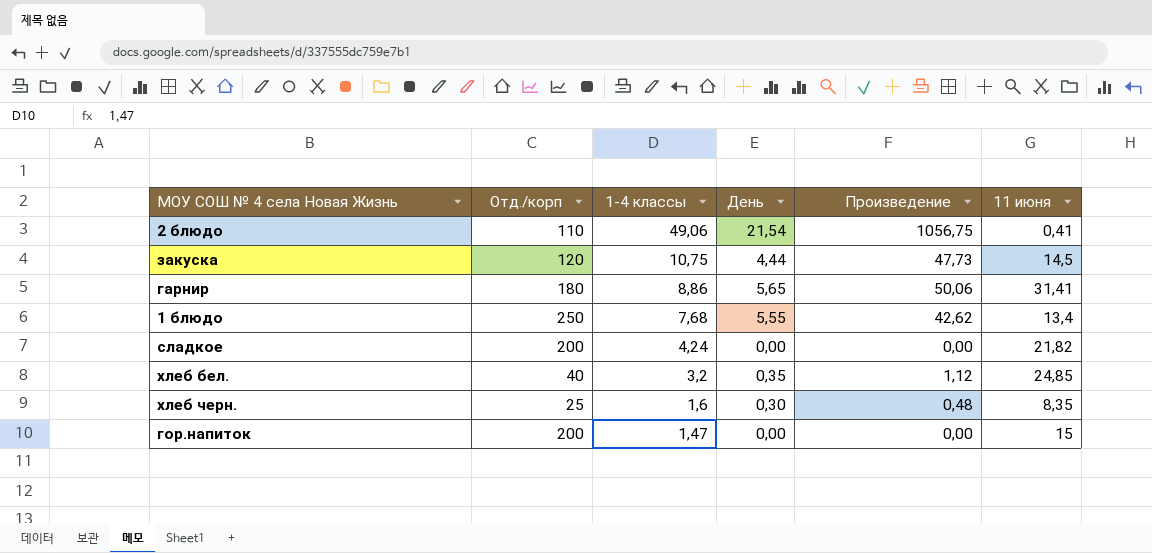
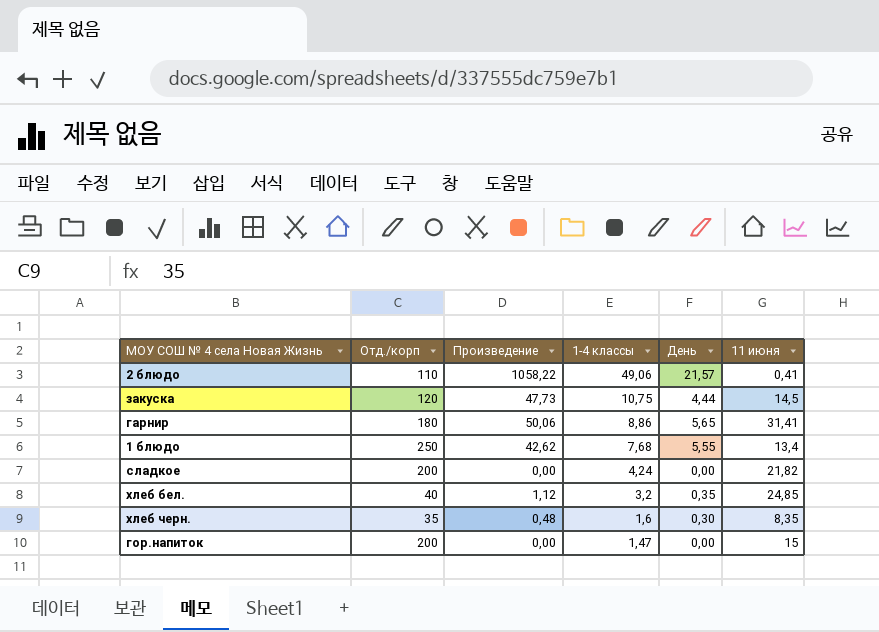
column Произведение | position: 5 -> 3
2 блюдо | Произведение: 1056,75 -> 1058,22
2 блюдо | День: 21,54 -> 21,57
хлеб черн. | Отд./корп: 25 -> 35

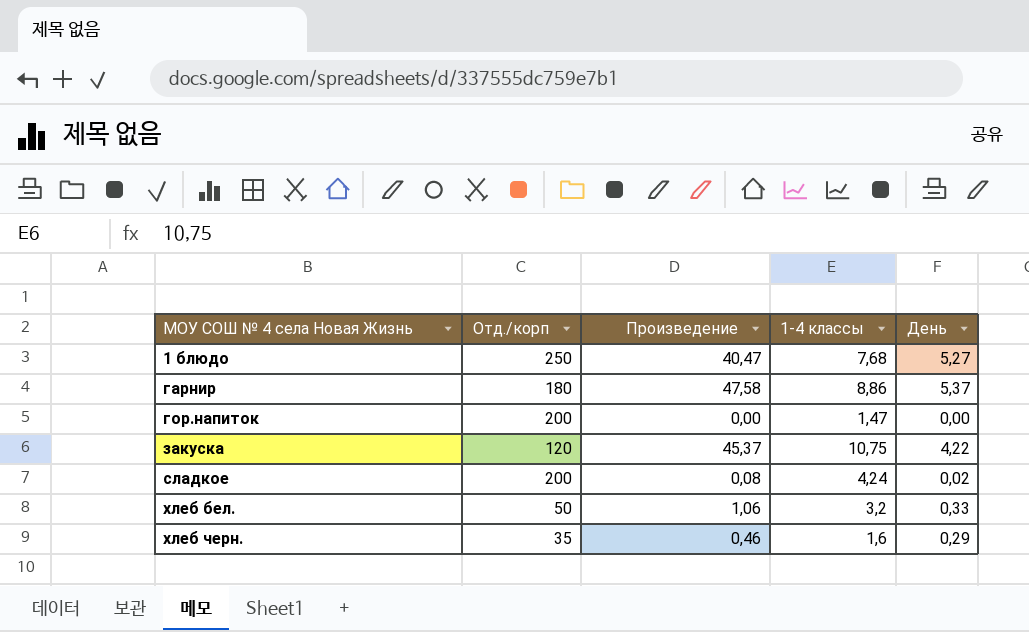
row order: 1-4 классы descending -> МОУ СОШ № 4 села Новая Жизнь ascending
column 11 июня | position: 6 -> none
row 2 блюдо: 110 | 1058,22 | 49,06 | 21,57 | 0,41 -> none
1 блюдо | Произведение: 42,62 -> 40,47
1 блюдо | День: 5,55 -> 5,27
гарнир | Произведение: 50,06 -> 47,58
гарнир | День: 5,65 -> 5,37
закуска | Произведение: 47,73 -> 45,37
закуска | День: 4,44 -> 4,22
сладкое | Произведение: 0,00 -> 0,08
сладкое | День: 0,00 -> 0,02
хлеб бел. | Отд./корп: 40 -> 50
хлеб бел. | Произведение: 1,12 -> 1,06
хлеб бел. | День: 0,35 -> 0,33
хлеб черн. | Произведение: 0,48 -> 0,46
хлеб черн. | День: 0,30 -> 0,29

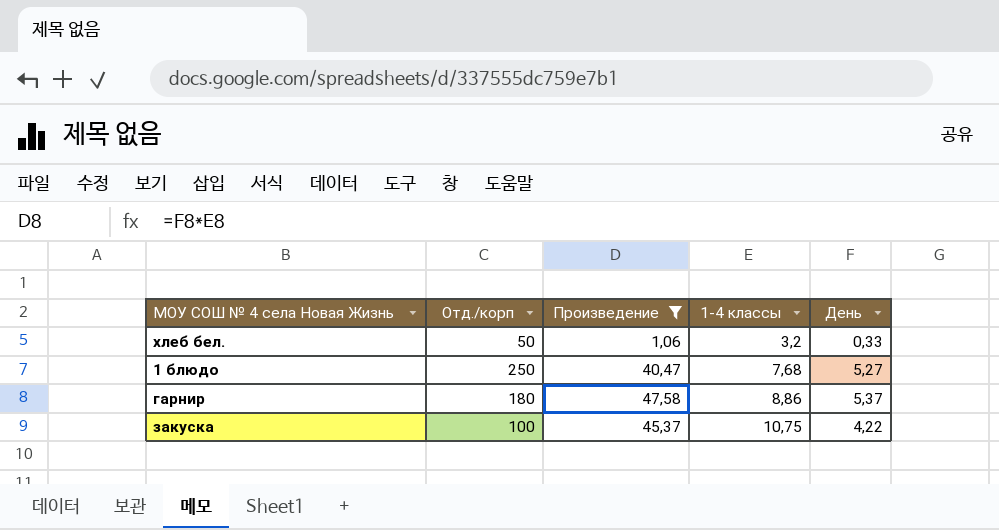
filter: none -> Произведение >= 1,06
row order: МОУ СОШ № 4 села Новая Жизнь ascending -> 1-4 классы ascending
закуска | Отд./корп: 120 -> 100

